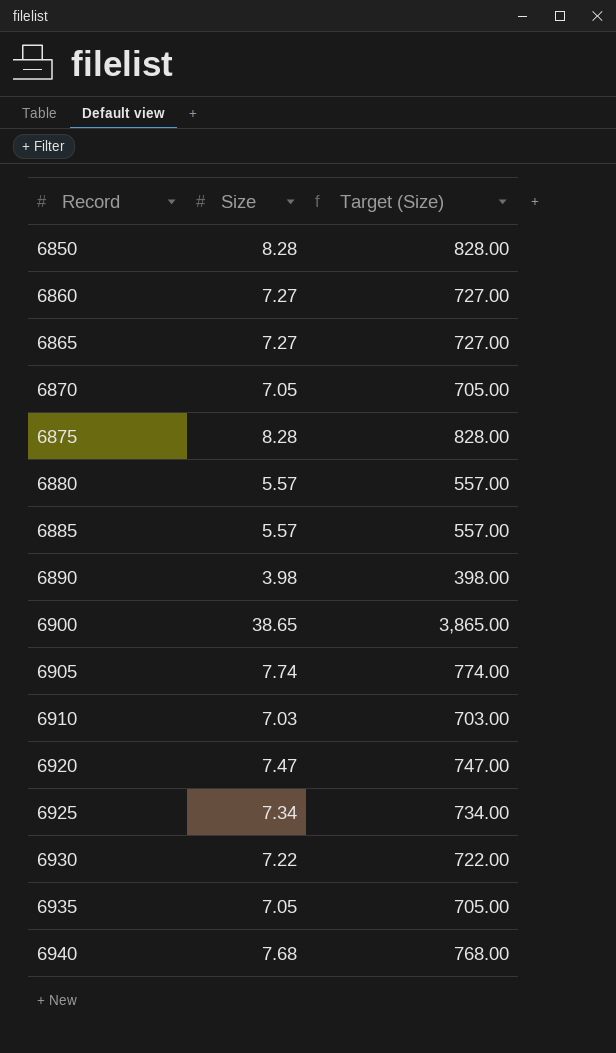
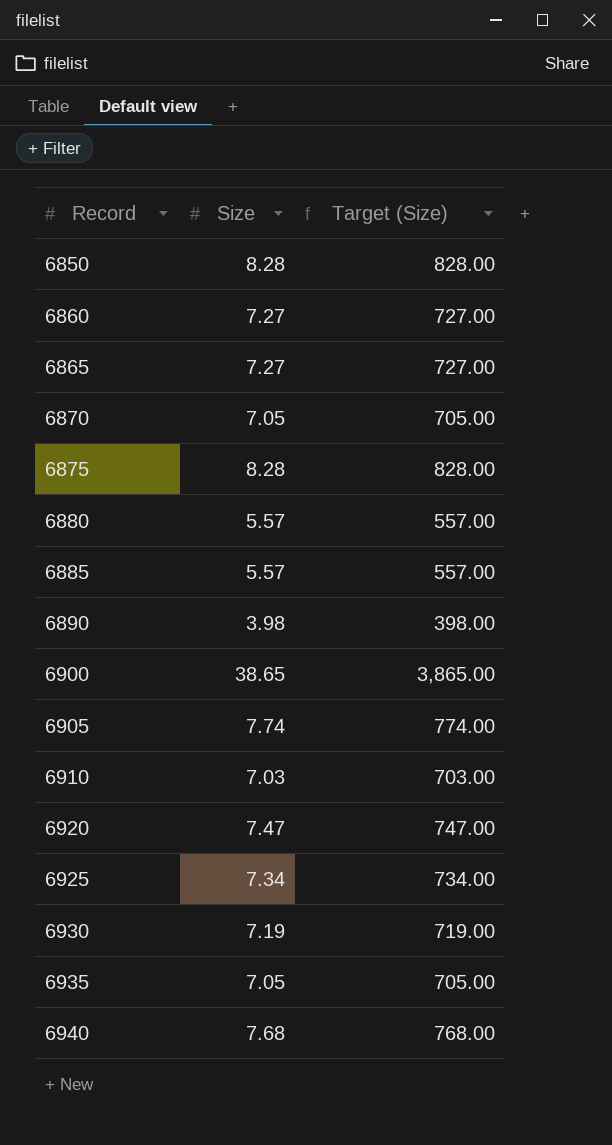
6930 | Size: 7.22 -> 7.19
6930 | Target (Size): 722.00 -> 719.00

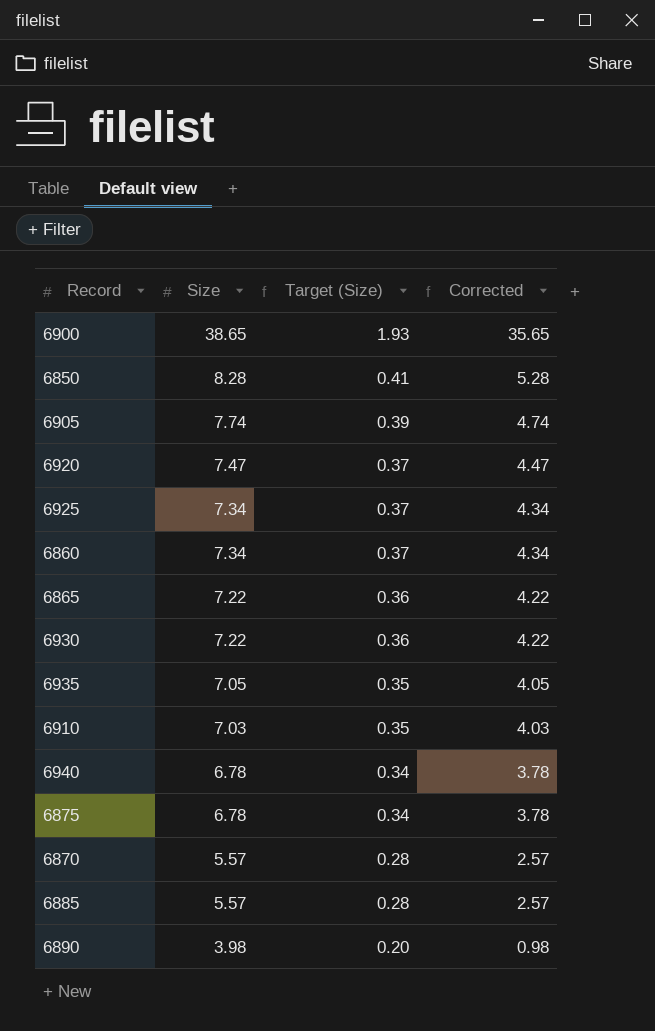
row order: Record ascending -> Size descending
column Target (Size) | formula: [Size] * 100 -> [Size] * 0.05
column Corrected | formula: none -> [Size] - 3
row 6880: 5.57 | 557.00 -> none
6860 | Size: 7.27 -> 7.34
6865 | Size: 7.27 -> 7.22
6930 | Size: 7.19 -> 7.22
6940 | Size: 7.68 -> 6.78
6875 | Size: 8.28 -> 6.78
6870 | Size: 7.05 -> 5.57

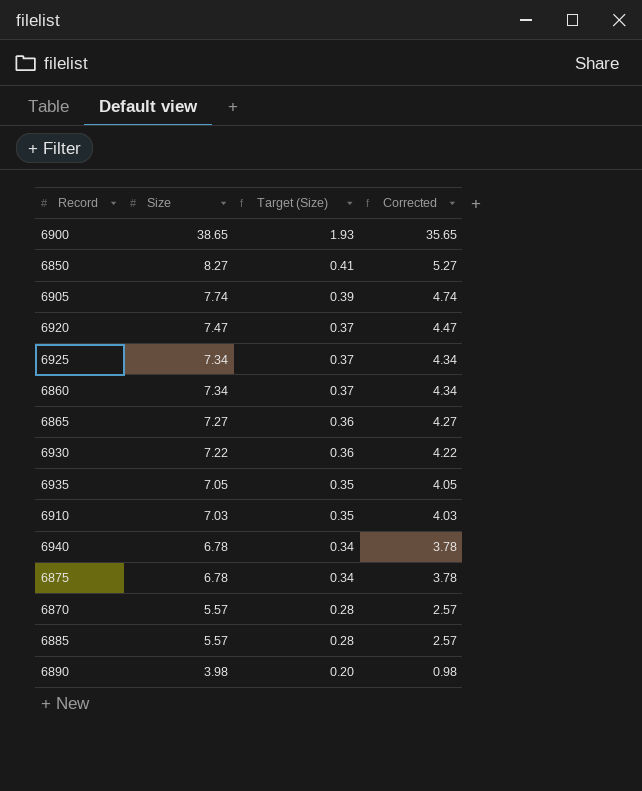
6850 | Size: 8.28 -> 8.27
6850 | Corrected: 5.28 -> 5.27
6865 | Size: 7.22 -> 7.27
6865 | Corrected: 4.22 -> 4.27

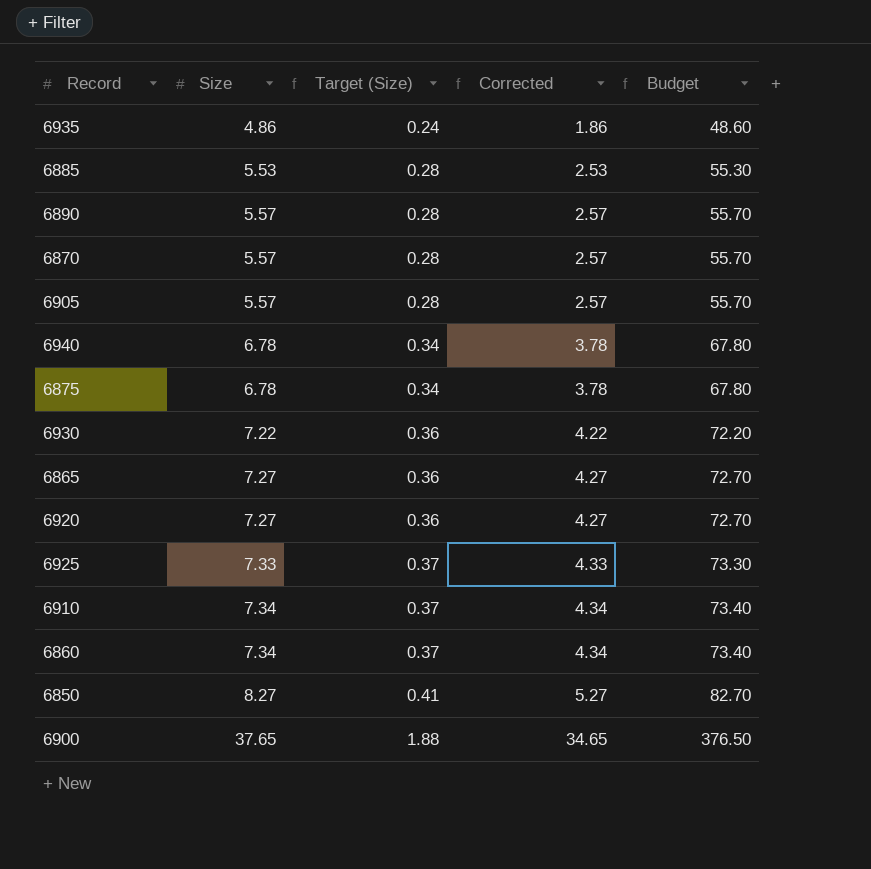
row order: Size descending -> Size ascending
column Budget | formula: none -> [Size] * 10
6935 | Size: 7.05 -> 4.86
6935 | Target (Size): 0.35 -> 0.24
6935 | Corrected: 4.05 -> 1.86
6885 | Size: 5.57 -> 5.53
6885 | Corrected: 2.57 -> 2.53
6890 | Size: 3.98 -> 5.57
6890 | Target (Size): 0.20 -> 0.28
6890 | Corrected: 0.98 -> 2.57
6905 | Size: 7.74 -> 5.57
6905 | Target (Size): 0.39 -> 0.28
6905 | Corrected: 4.74 -> 2.57
6920 | Size: 7.47 -> 7.27
6920 | Target (Size): 0.37 -> 0.36
6920 | Corrected: 4.47 -> 4.27
6925 | Size: 7.34 -> 7.33
6925 | Corrected: 4.34 -> 4.33
6910 | Size: 7.03 -> 7.34
6910 | Target (Size): 0.35 -> 0.37
6910 | Corrected: 4.03 -> 4.34
6900 | Size: 38.65 -> 37.65
6900 | Target (Size): 1.93 -> 1.88
6900 | Corrected: 35.65 -> 34.65

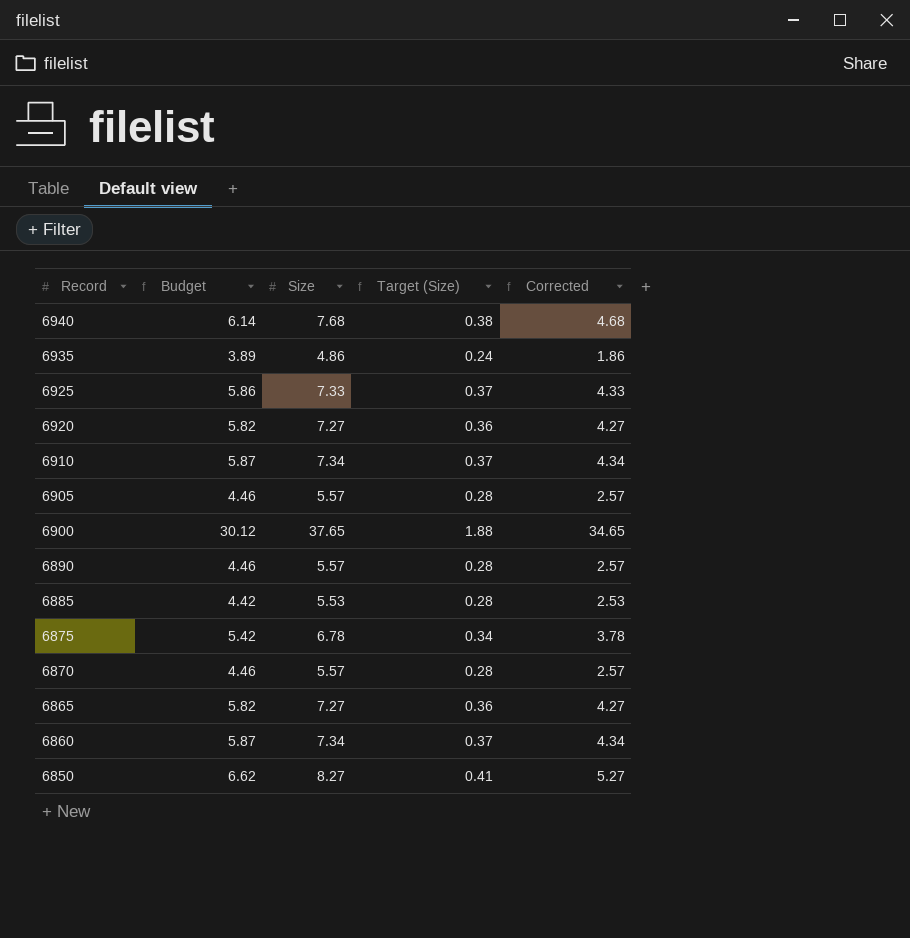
row order: Size ascending -> Record descending
column Budget | formula: [Size] * 10 -> [Size] * 0.8
column Budget | position: 5 -> 2
row 6930: 7.22 | 0.36 | 4.22 | 72.20 -> none
6940 | Size: 6.78 -> 7.68
6940 | Target (Size): 0.34 -> 0.38
6940 | Corrected: 3.78 -> 4.68

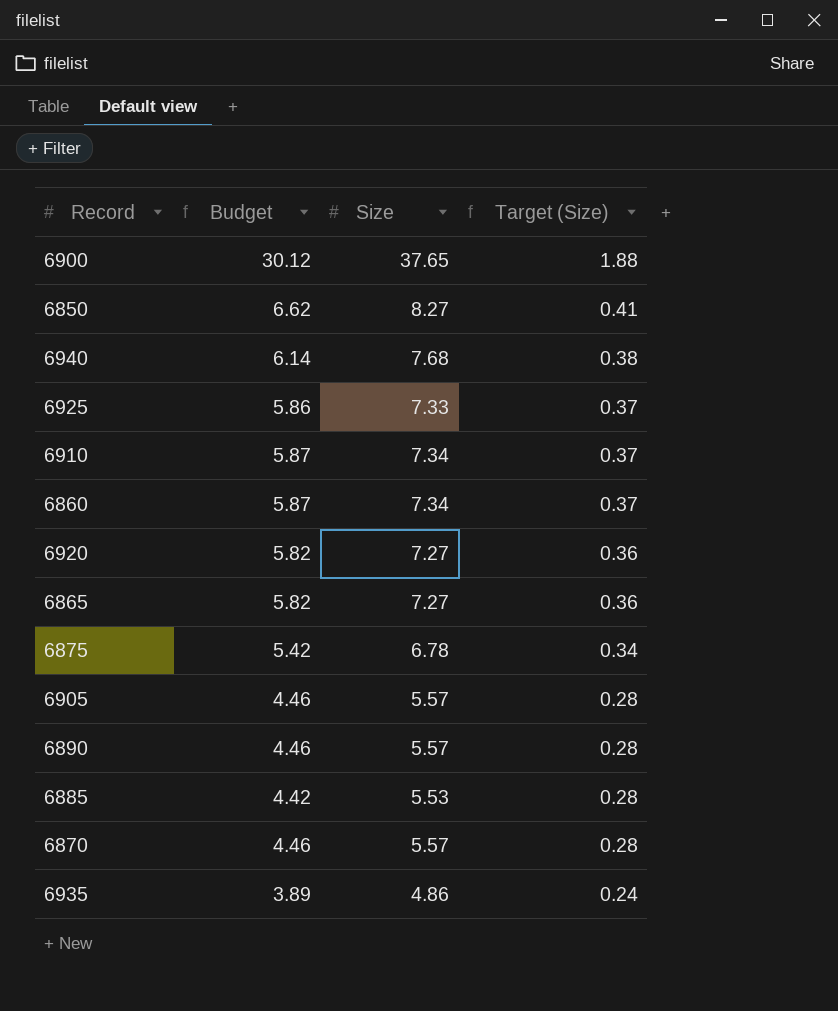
row order: Record descending -> Target (Size) descending
column Corrected | formula: [Size] - 3 -> none

